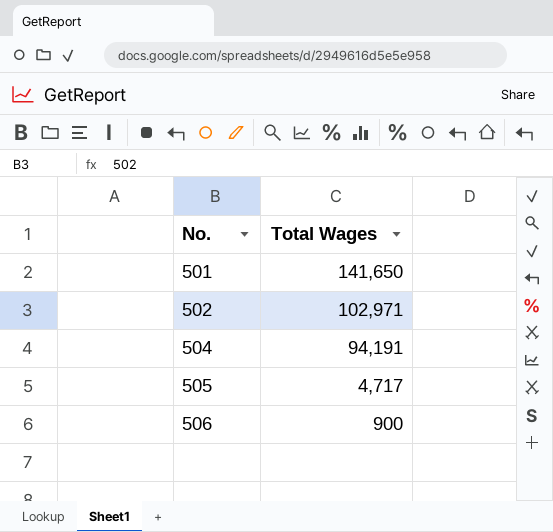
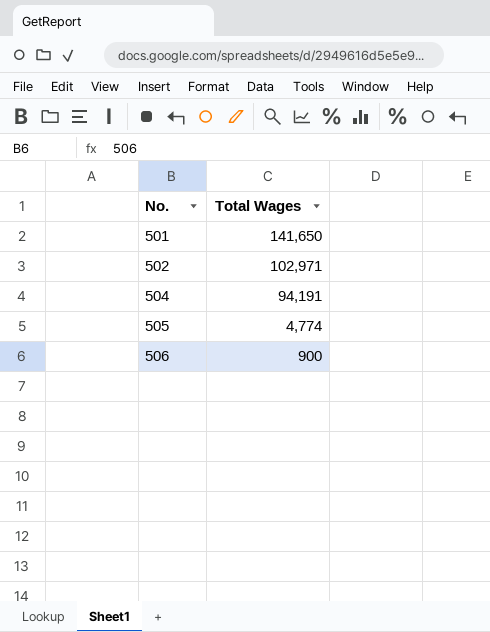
505 | Total Wages: 4,717 -> 4,774

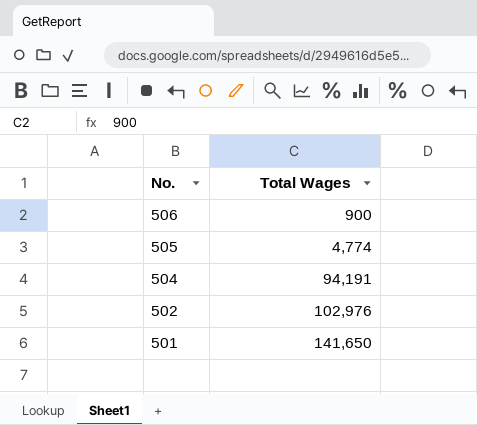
row order: No. ascending -> No. descending
502 | Total Wages: 102,971 -> 102,976

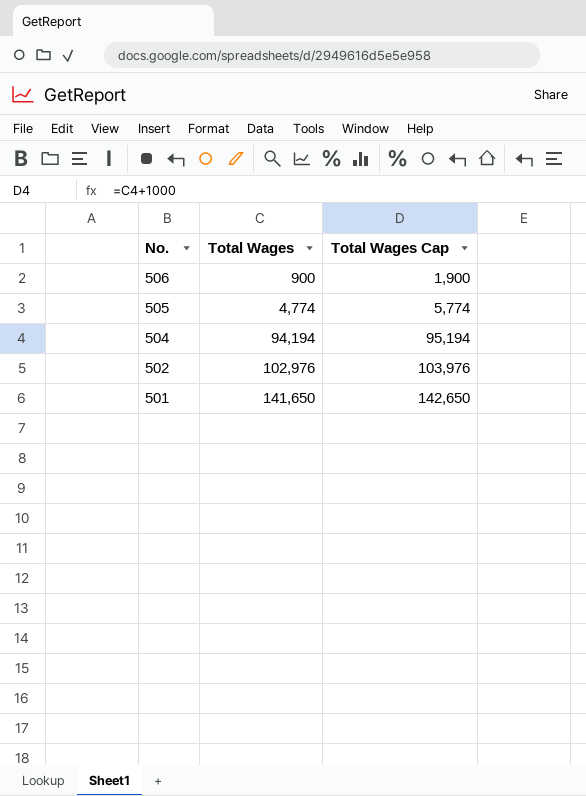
column Total Wages Cap | formula: none -> [Total Wages] + 1000
504 | Total Wages: 94,191 -> 94,194

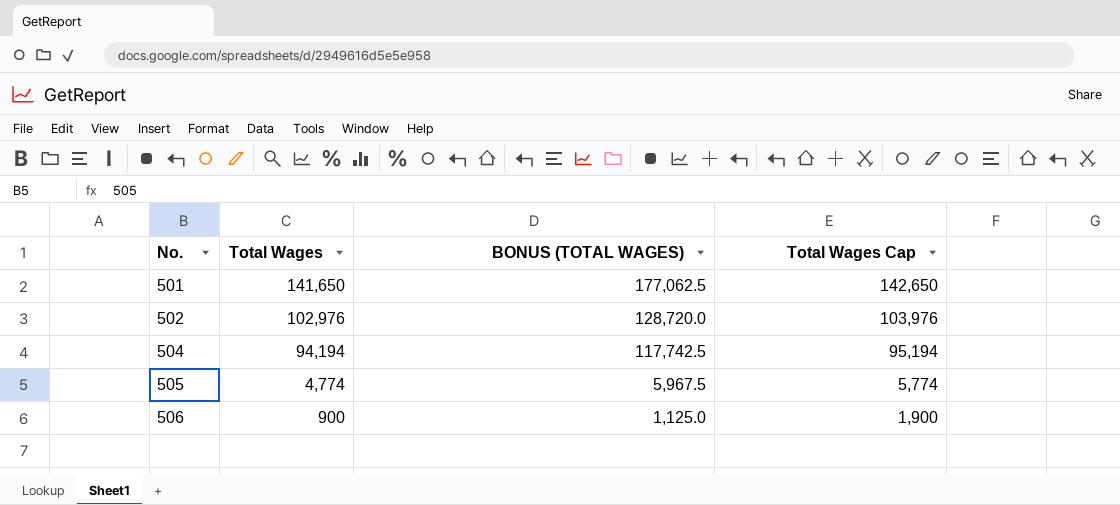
row order: No. descending -> No. ascending
column BONUS (TOTAL WAGES) | formula: none -> [Total Wages] * 1.25

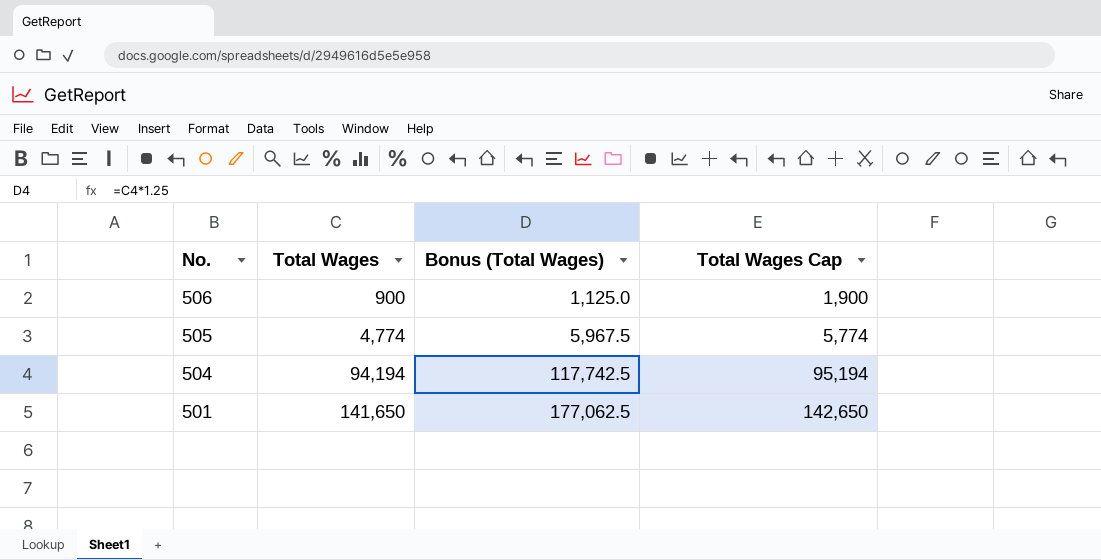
row order: No. ascending -> No. descending
column name: BONUS (TOTAL WAGES) -> Bonus (Total Wages)
row 502: 102,976 | 128,720.0 | 103,976 -> none

